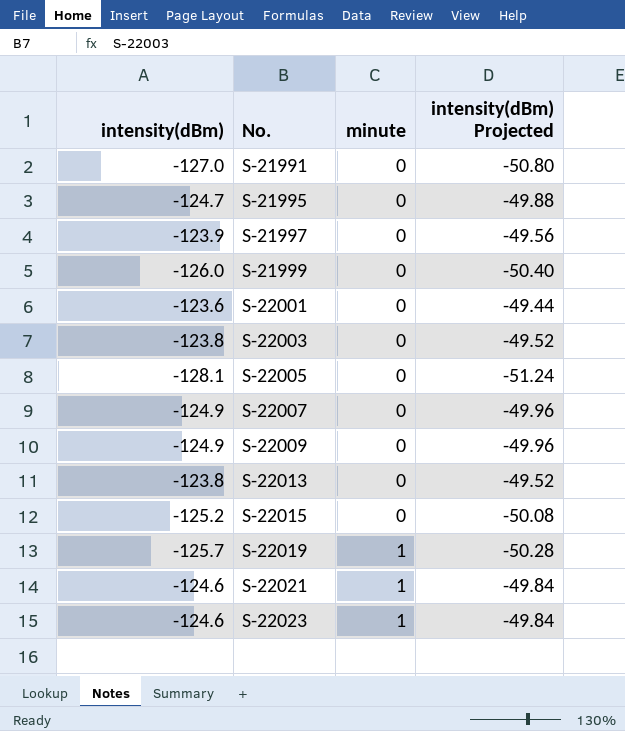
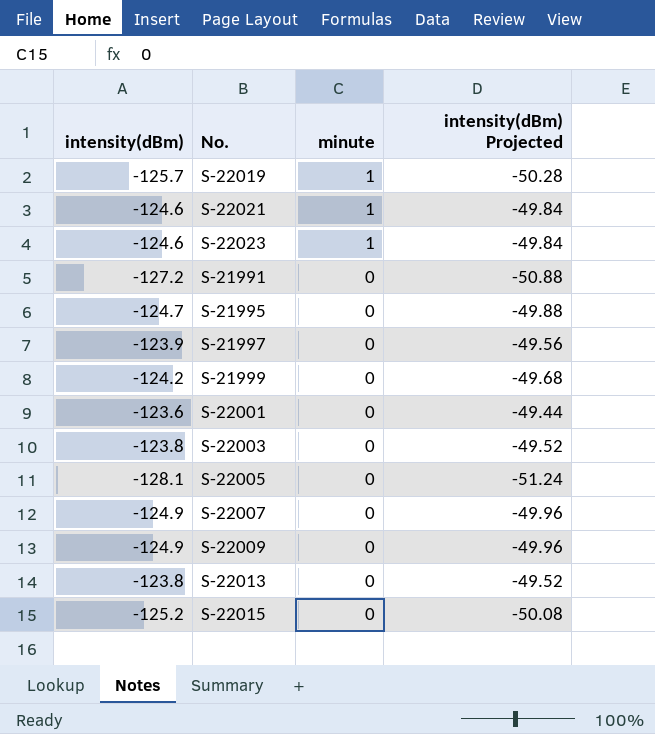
row order: No. ascending -> minute descending
S-21991 | intensity(dBm): -127.0 -> -127.2
S-21991 | intensity(dBm) Projected: -50.80 -> -50.88
S-21999 | intensity(dBm): -126.0 -> -124.2
S-21999 | intensity(dBm) Projected: -50.40 -> -49.68

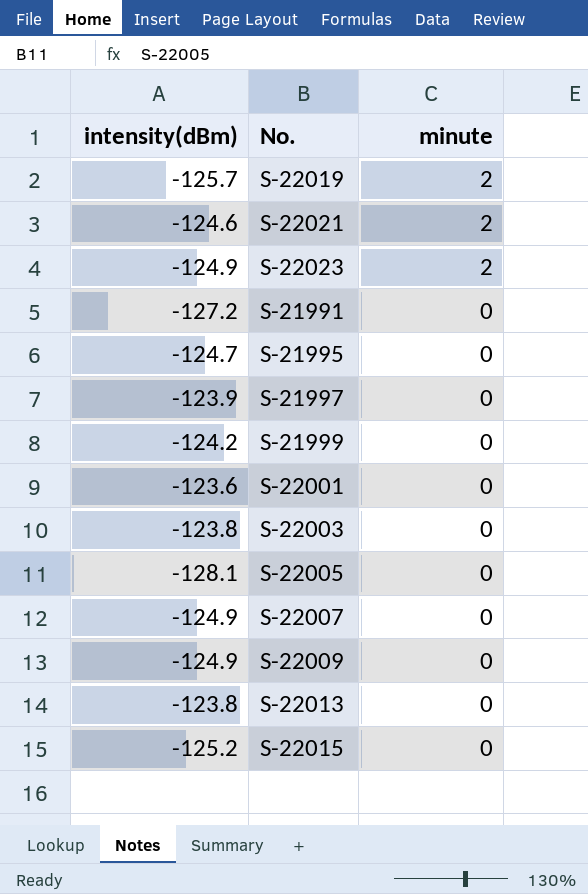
column intensity(dBm) Projected | formula: [intensity(dBm)] * 0.4 -> none
S-22019 | minute: 1 -> 2
S-22021 | minute: 1 -> 2
S-22023 | intensity(dBm): -124.6 -> -124.9
S-22023 | minute: 1 -> 2

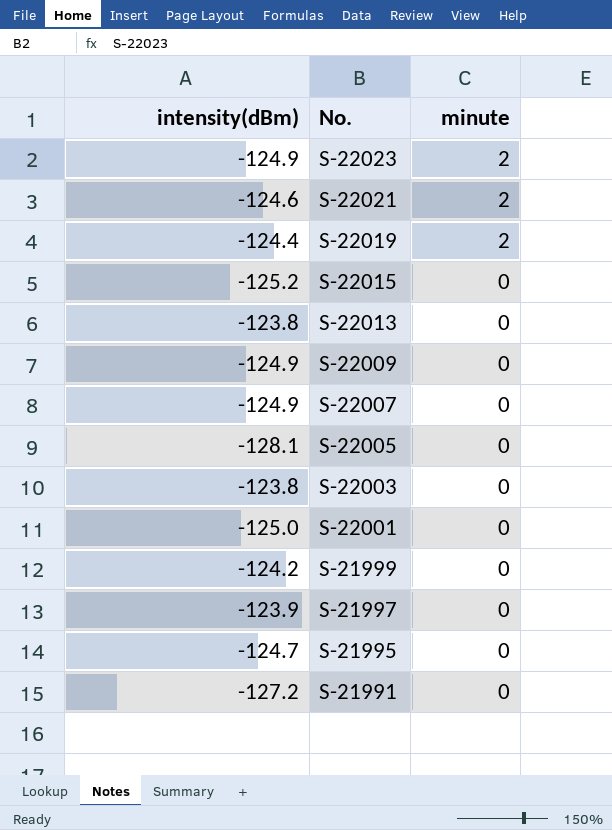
row order: minute descending -> No. descending
S-22019 | intensity(dBm): -125.7 -> -124.4
S-22001 | intensity(dBm): -123.6 -> -125.0

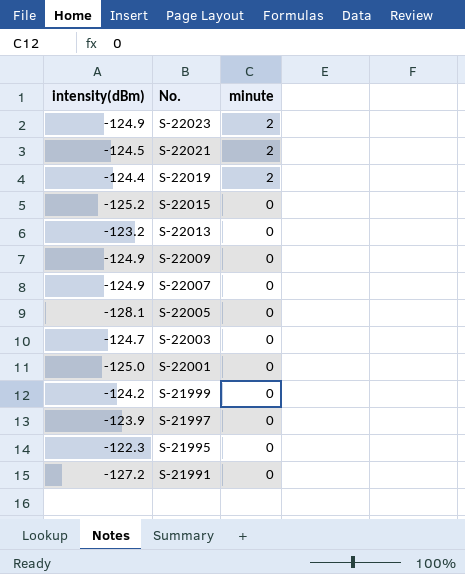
S-22021 | intensity(dBm): -124.6 -> -124.5
S-22013 | intensity(dBm): -123.8 -> -123.2
S-22003 | intensity(dBm): -123.8 -> -124.7
S-21995 | intensity(dBm): -124.7 -> -122.3

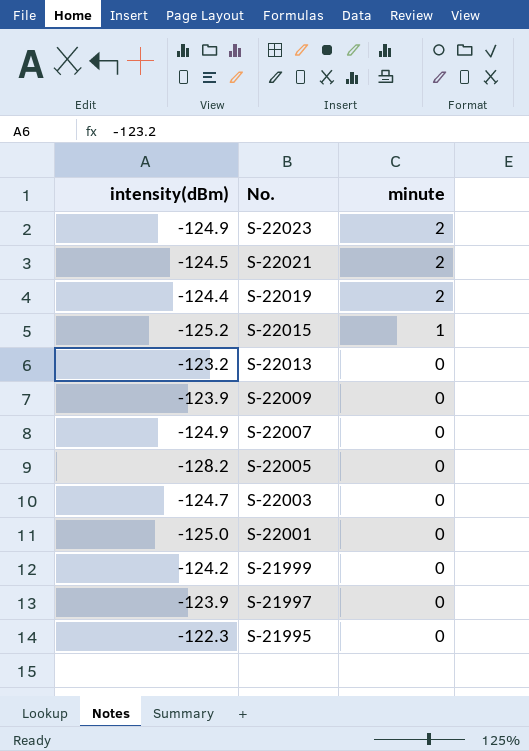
row S-21991: -127.2 | 0 -> none
S-22015 | minute: 0 -> 1
S-22009 | intensity(dBm): -124.9 -> -123.9
S-22005 | intensity(dBm): -128.1 -> -128.2

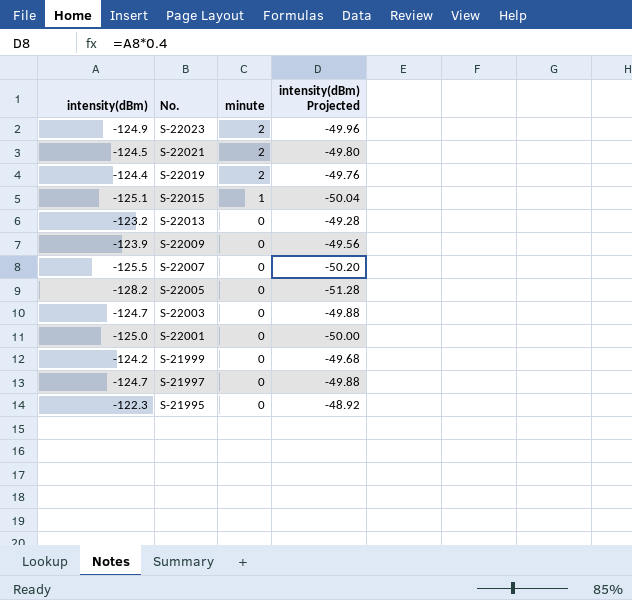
column intensity(dBm) Projected | formula: none -> [intensity(dBm)] * 0.4
S-22015 | intensity(dBm): -125.2 -> -125.1
S-22007 | intensity(dBm): -124.9 -> -125.5
S-21997 | intensity(dBm): -123.9 -> -124.7

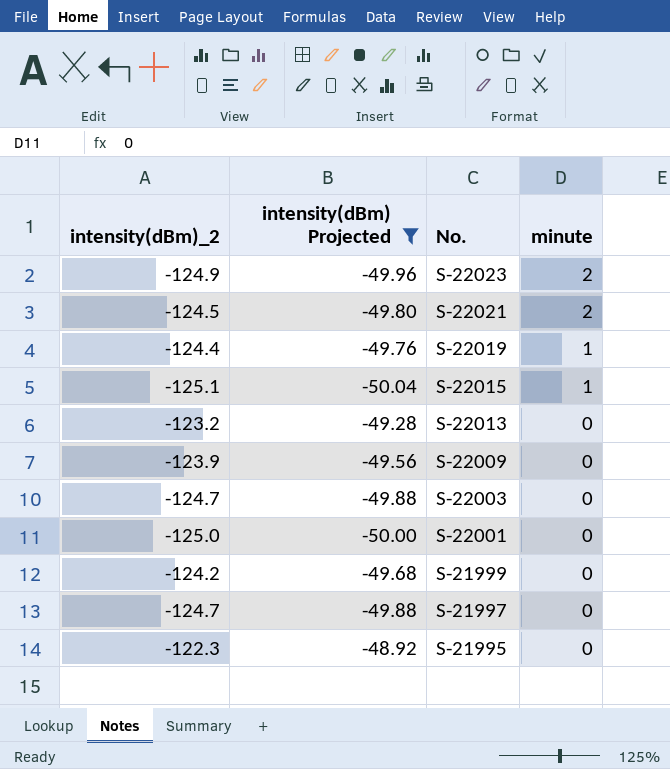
filter: none -> intensity(dBm) Projected >= -50.04
column name: intensity(dBm) -> intensity(dBm)_2
column intensity(dBm) Projected | position: 4 -> 2
S-22019 | minute: 2 -> 1

